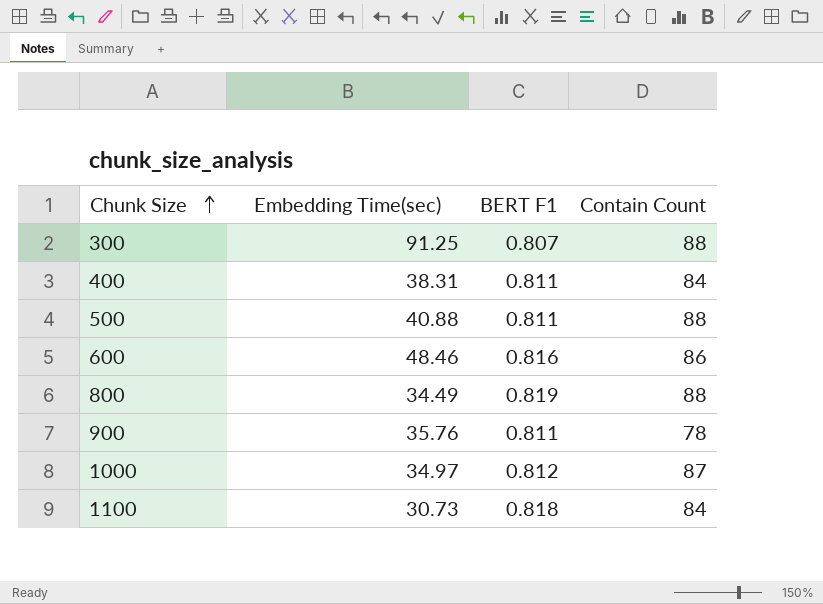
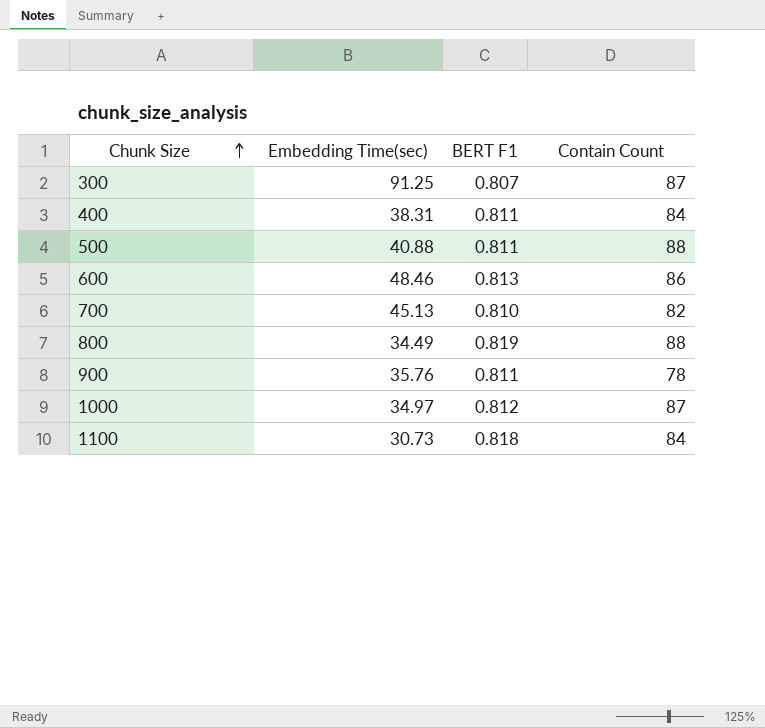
300 | Contain Count: 88 -> 87
600 | BERT F1: 0.816 -> 0.813
row 700: none -> 45.13 | 0.810 | 82

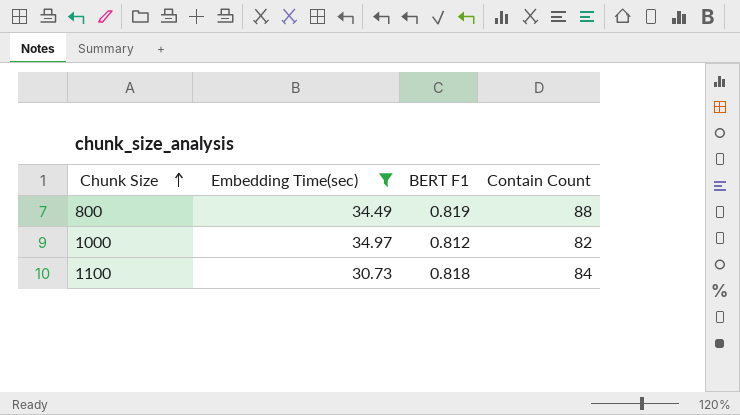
filter: none -> Embedding Time(sec) <= 34.97
1000 | Contain Count: 87 -> 82

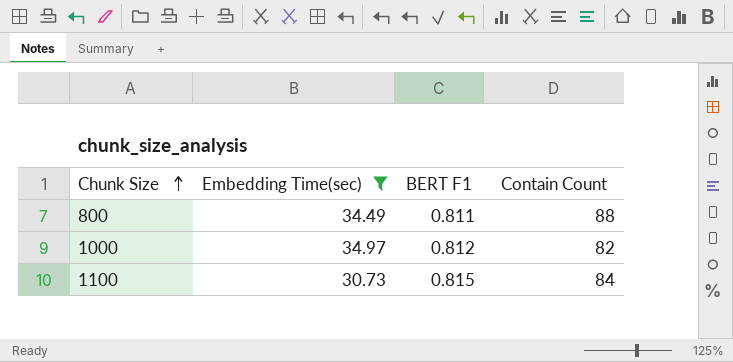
800 | BERT F1: 0.819 -> 0.811
1100 | BERT F1: 0.818 -> 0.815

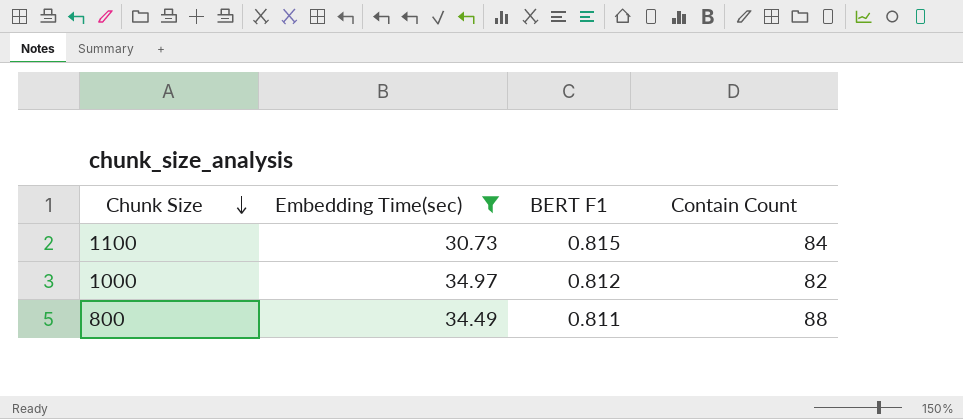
row order: Chunk Size ascending -> Chunk Size descending

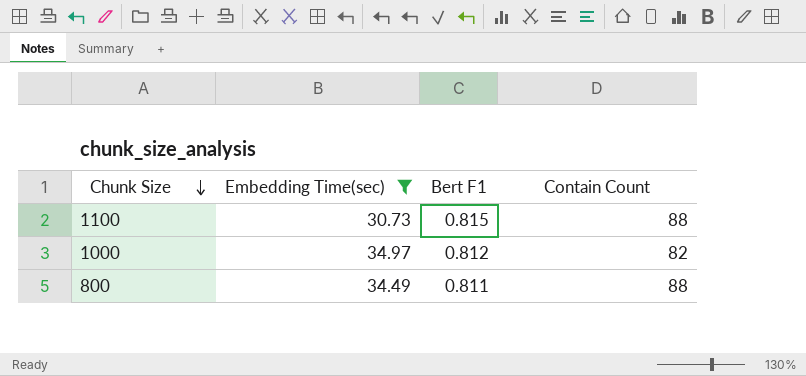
column name: BERT F1 -> Bert F1
1100 | Contain Count: 84 -> 88

